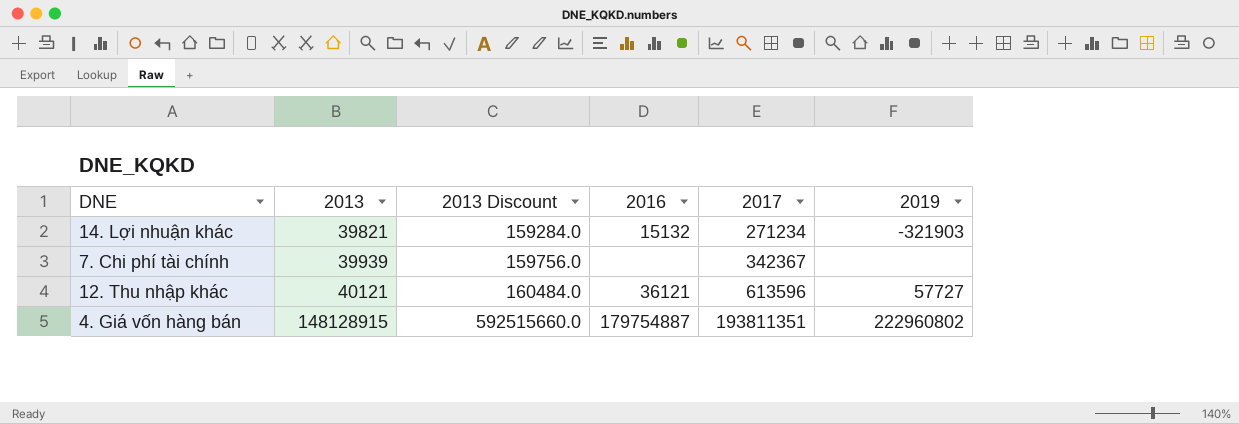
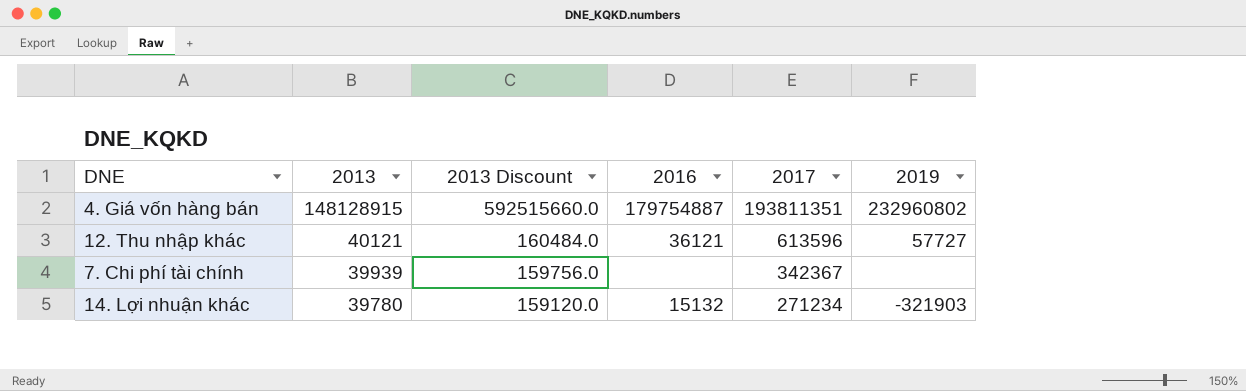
row order: 2013 ascending -> 2013 descending
4. Giá vốn hàng bán | 2019: 222960802 -> 232960802
14. Lợi nhuận khác | 2013: 39821 -> 39780
14. Lợi nhuận khác | 2013 Discount: 159284.0 -> 159120.0

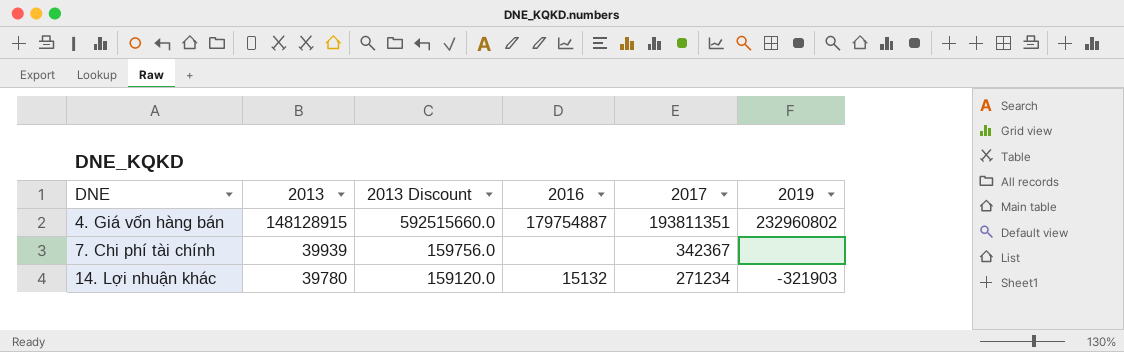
row 12. Thu nhập khác: 40121 | 160484.0 | 36121 | 613596 | 57727 -> none

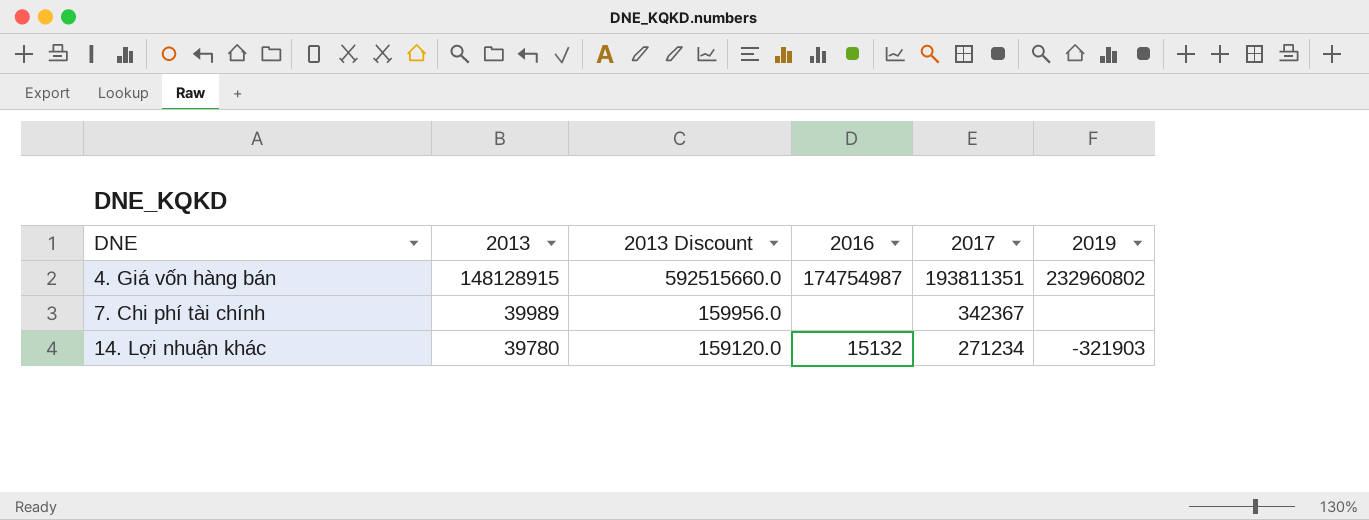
4. Giá vốn hàng bán | 2016: 179754887 -> 174754987
7. Chi phí tài chính | 2013: 39939 -> 39989
7. Chi phí tài chính | 2013 Discount: 159756.0 -> 159956.0

